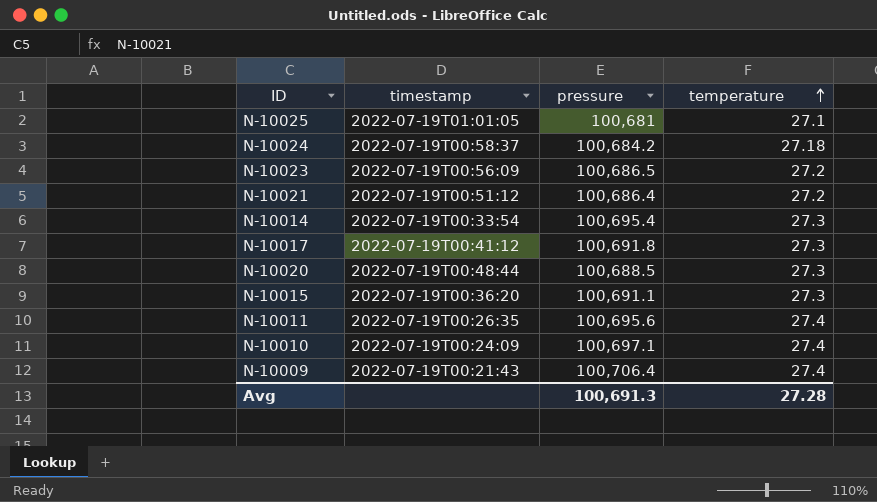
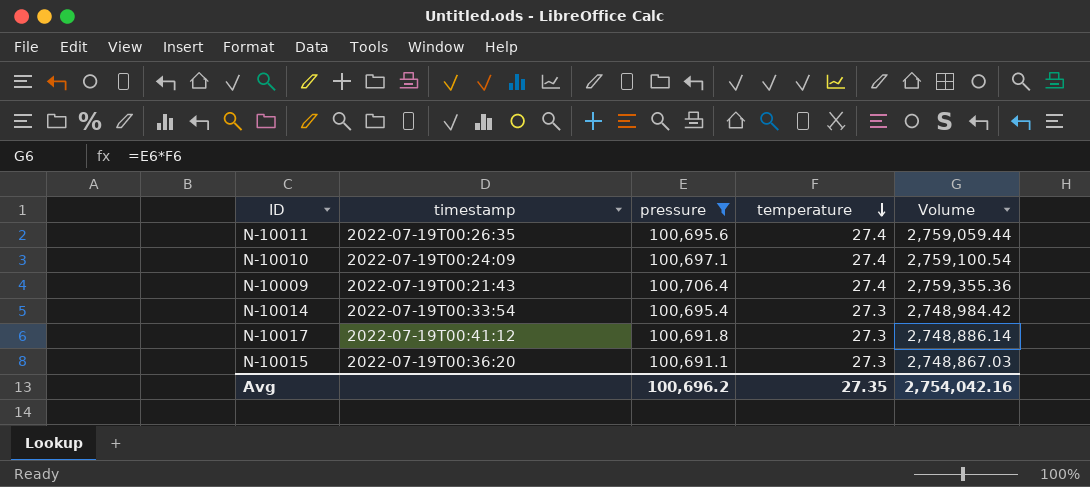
filter: none -> pressure >= 100,691.1
row order: temperature ascending -> temperature descending
column Volume | formula: none -> [pressure] * [temperature]
Avg | pressure: 100,691.3 -> 100,696.2
Avg | temperature: 27.28 -> 27.35

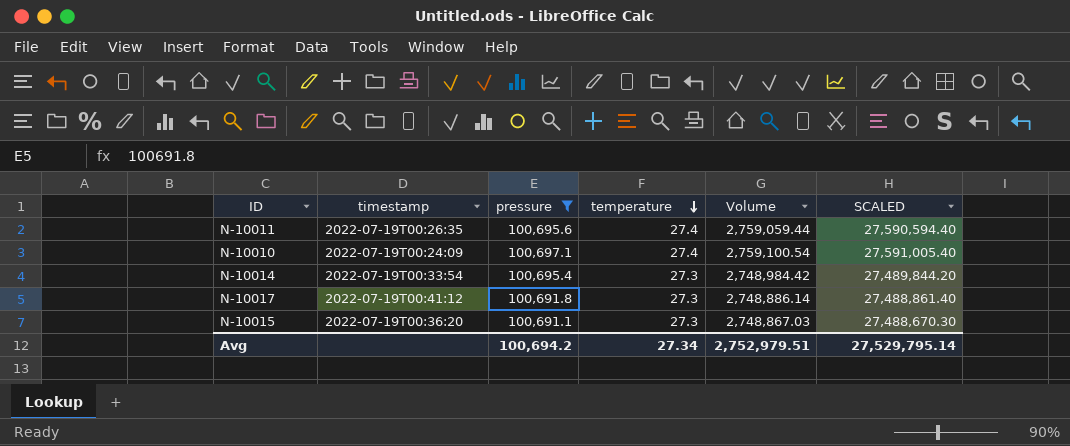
column SCALED | formula: none -> [Volume] * 10
row N-10009: 2022-07-19T00:21:43 | 100,706.4 | 27.4 | 2,759,355.36 -> none
Avg | pressure: 100,696.2 -> 100,694.2
Avg | temperature: 27.35 -> 27.34
Avg | Volume: 2,754,042.16 -> 2,752,979.51

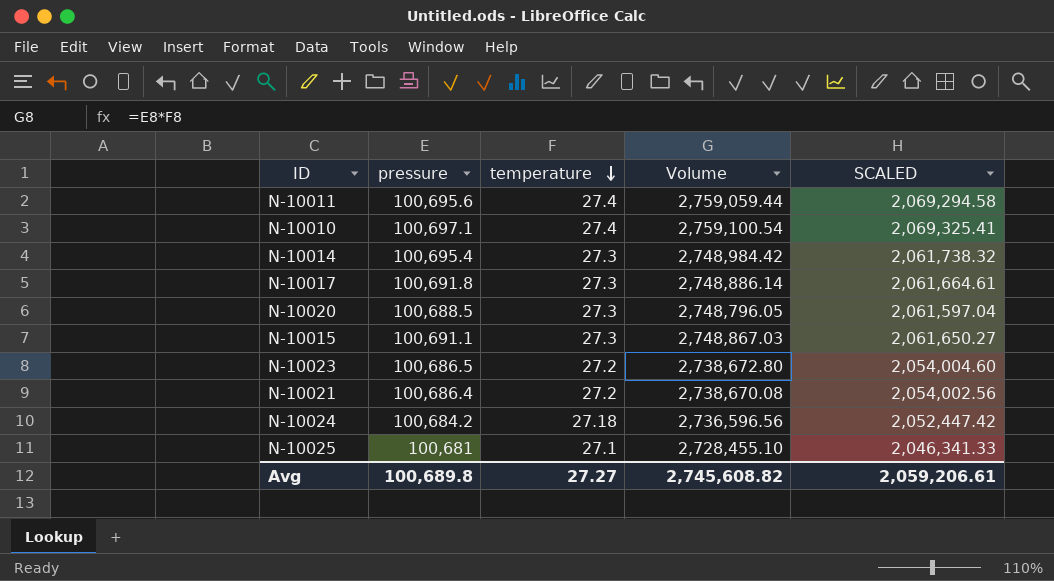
filter: pressure >= 100,691.1 -> none
column timestamp | position: 2 -> none
column SCALED | formula: [Volume] * 10 -> [Volume] * 0.75
Avg | pressure: 100,694.2 -> 100,689.8
Avg | temperature: 27.34 -> 27.27
Avg | Volume: 2,752,979.51 -> 2,745,608.82
Avg | SCALED: 27,529,795.14 -> 2,059,206.61

